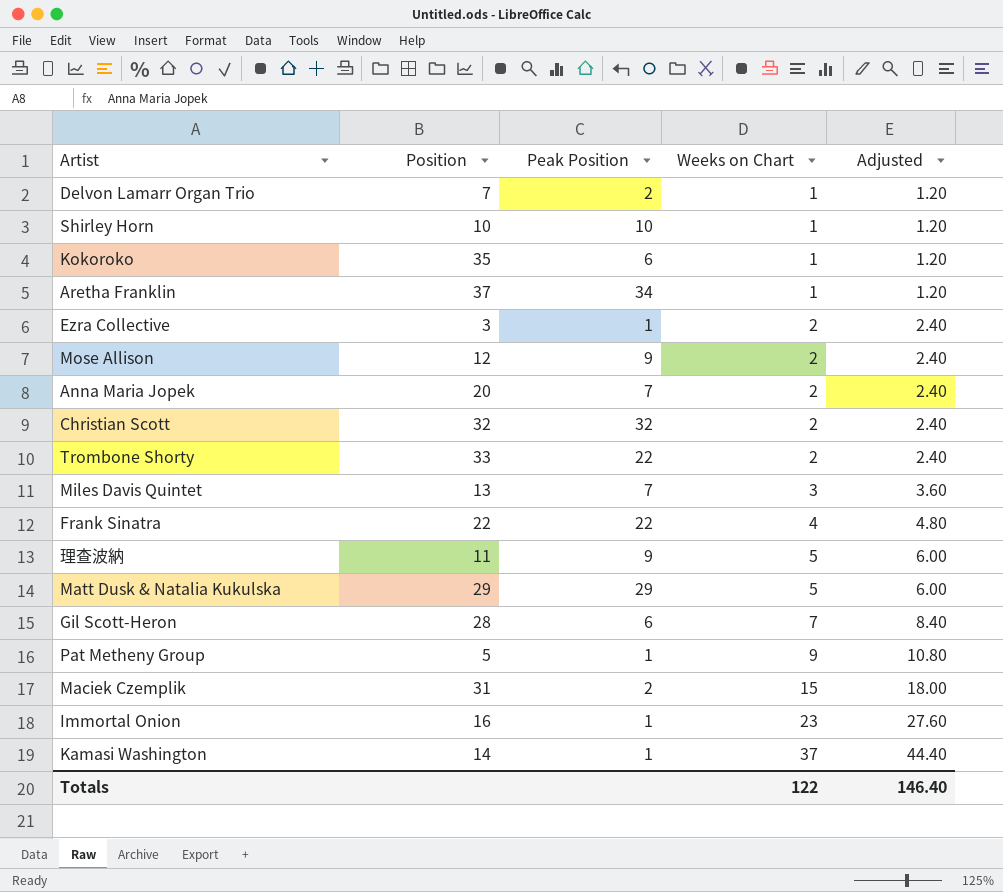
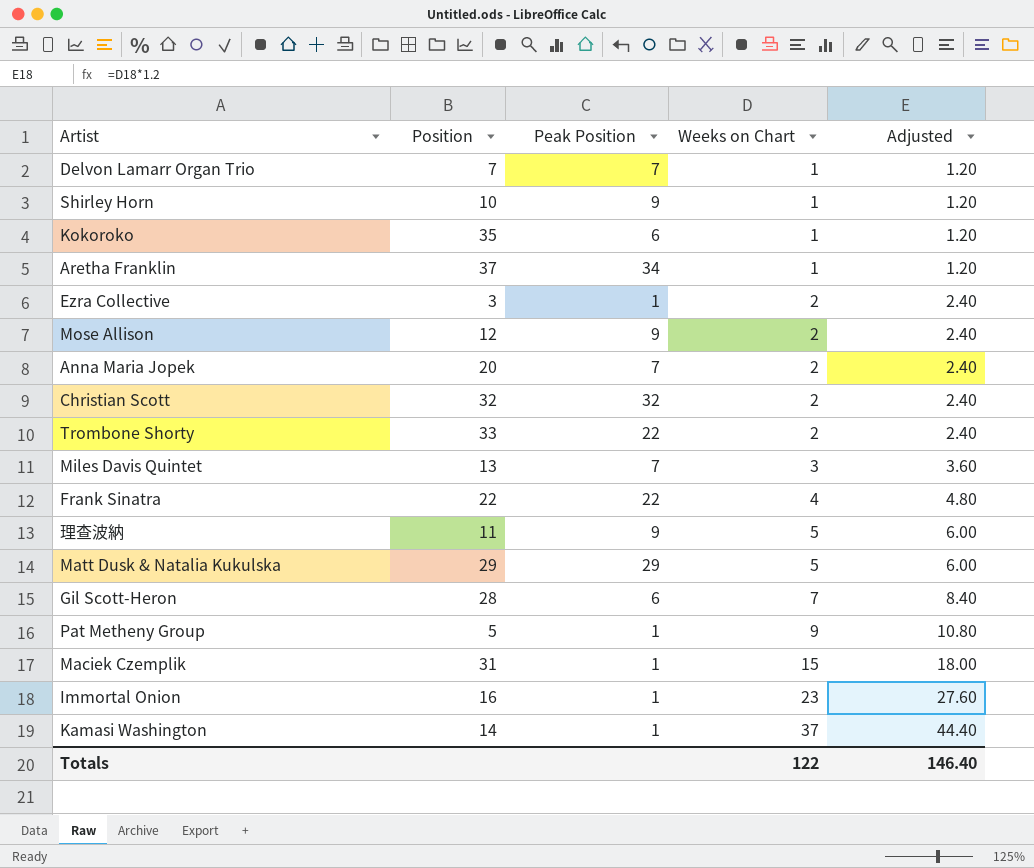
Delvon Lamarr Organ Trio | Peak Position: 2 -> 7
Shirley Horn | Peak Position: 10 -> 9
Maciek Czemplik | Peak Position: 2 -> 1

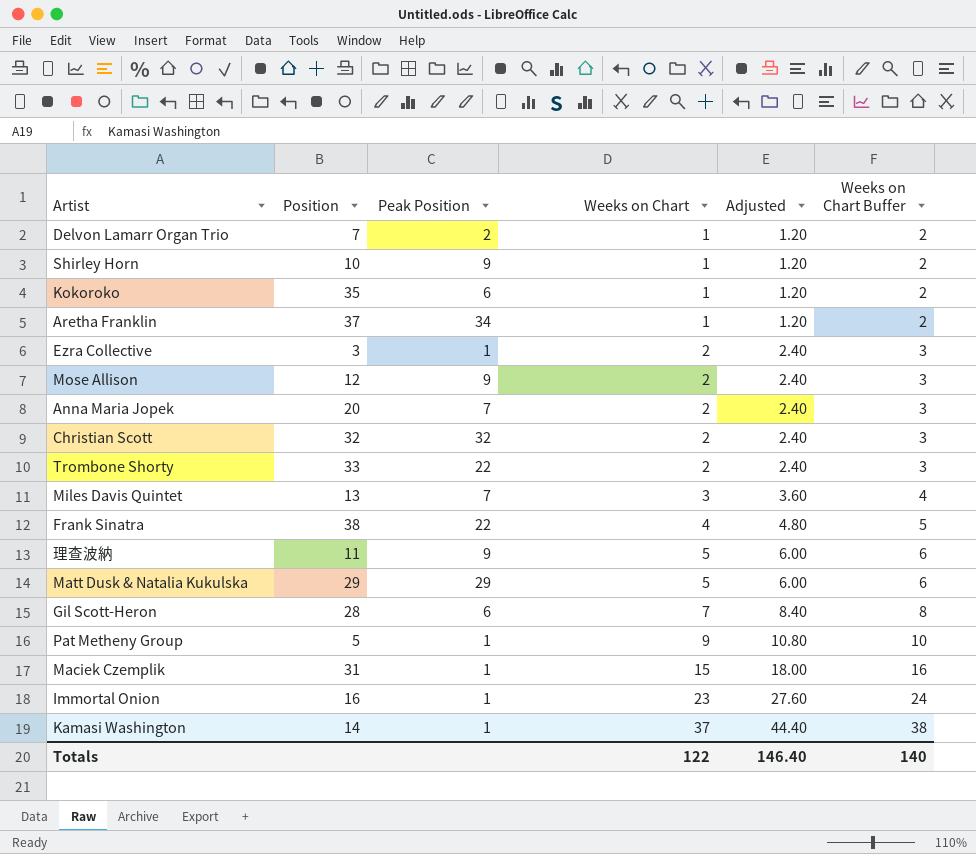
column Weeks on Chart Buffer | formula: none -> [Weeks on Chart] + 1
Delvon Lamarr Organ Trio | Peak Position: 7 -> 2
Frank Sinatra | Position: 22 -> 38

